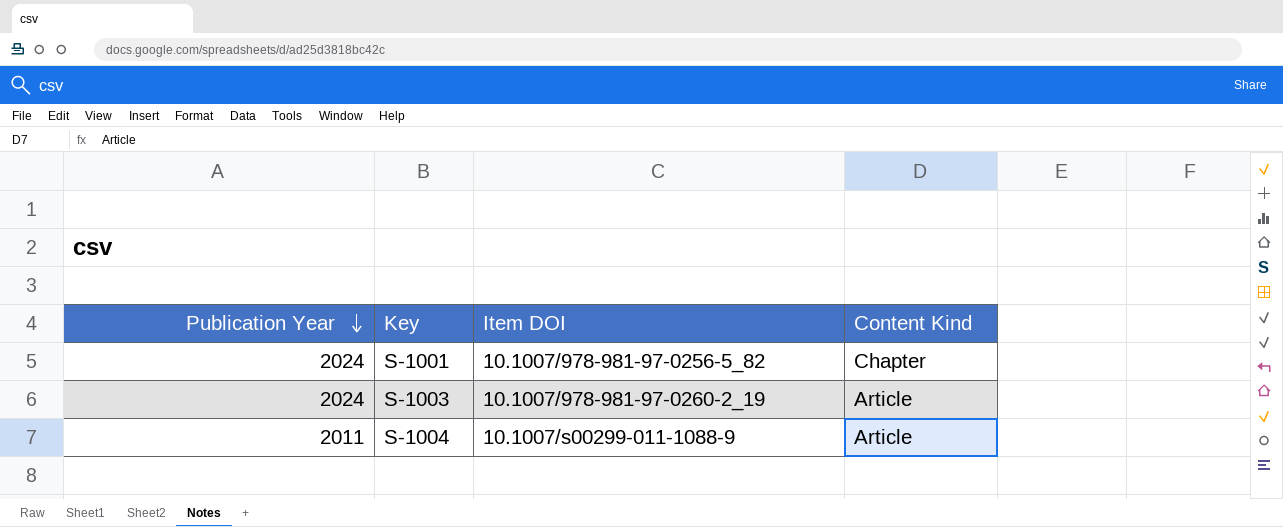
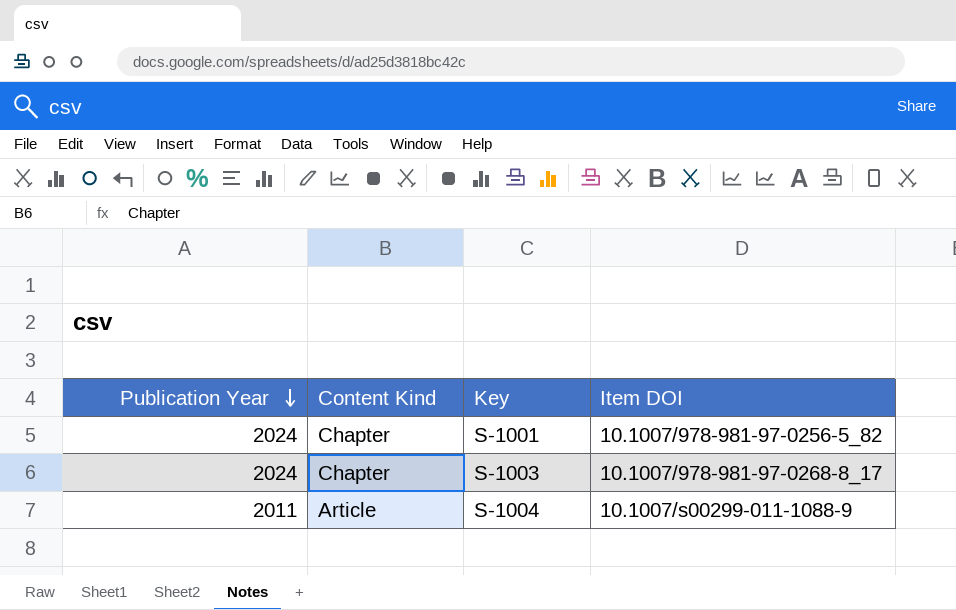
column Content Kind | position: 4 -> 2
S-1003 | Content Kind: Article -> Chapter
S-1003 | Item DOI: 10.1007/978-981-97-0260-2_19 -> 10.1007/978-981-97-0268-8_17

